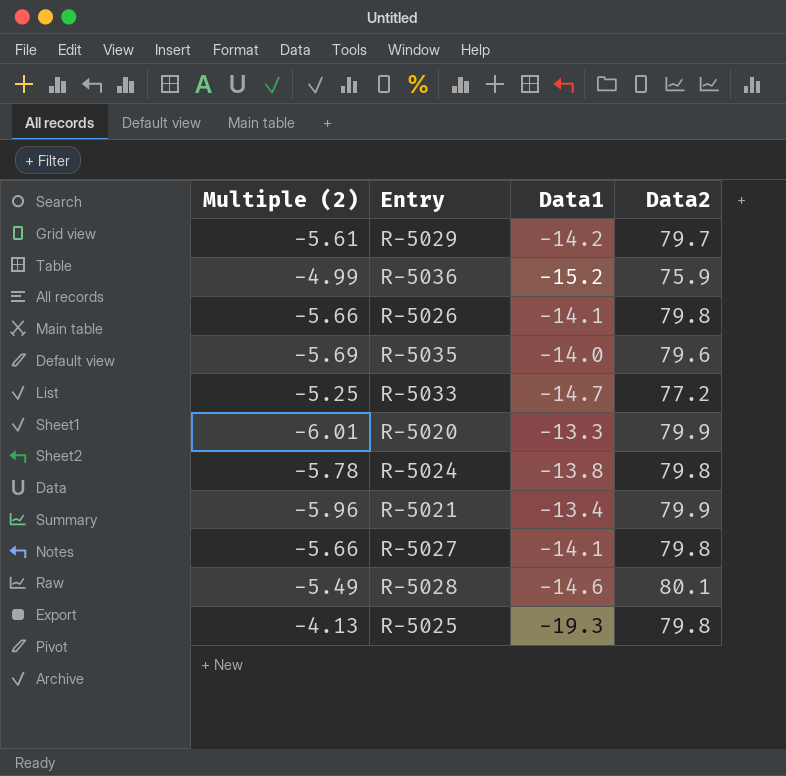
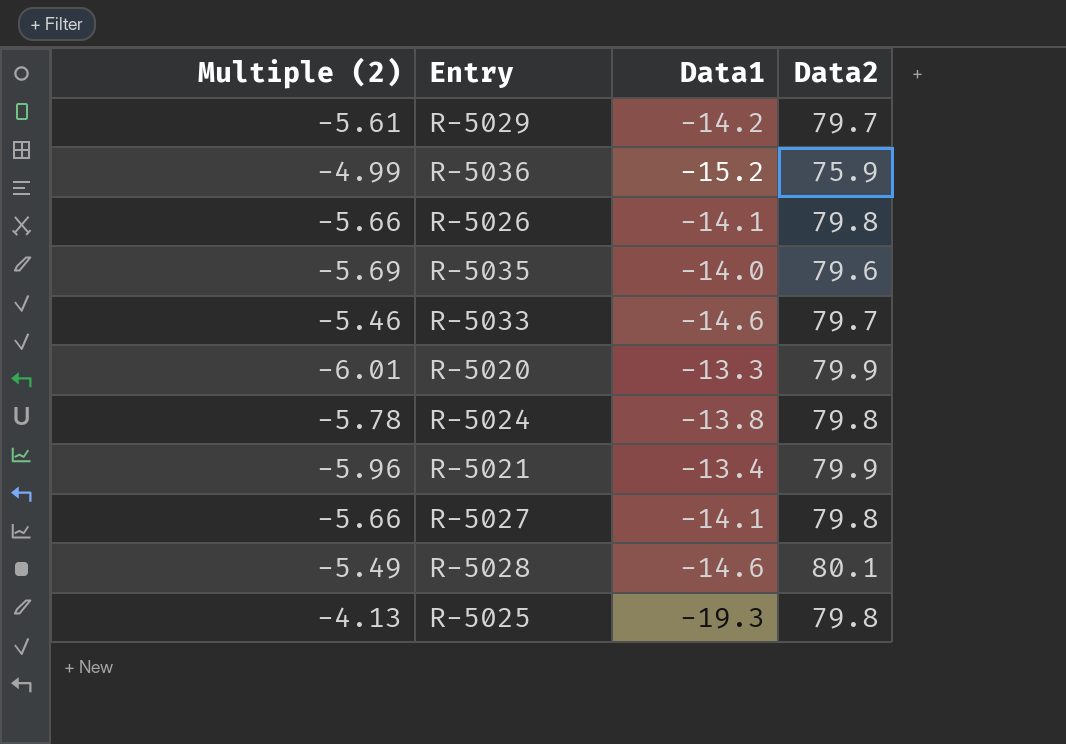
R-5033 | Multiple (2): -5.25 -> -5.46
R-5033 | Data1: -14.7 -> -14.6
R-5033 | Data2: 77.2 -> 79.7

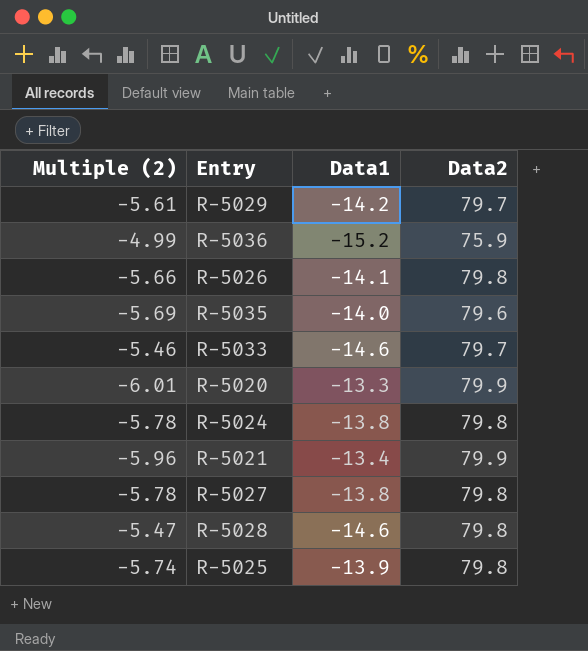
R-5027 | Multiple (2): -5.66 -> -5.78
R-5027 | Data1: -14.1 -> -13.8
R-5028 | Multiple (2): -5.49 -> -5.47
R-5028 | Data2: 80.1 -> 79.8
R-5025 | Multiple (2): -4.13 -> -5.74
R-5025 | Data1: -19.3 -> -13.9

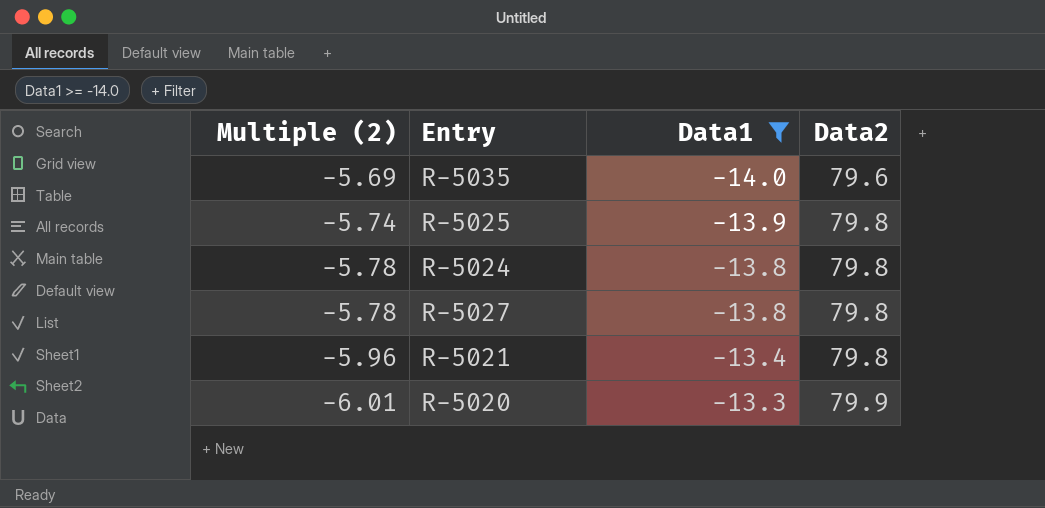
filter: none -> Data1 >= -14.0
row order: none -> Multiple (2) descending
R-5021 | Data2: 79.9 -> 79.8

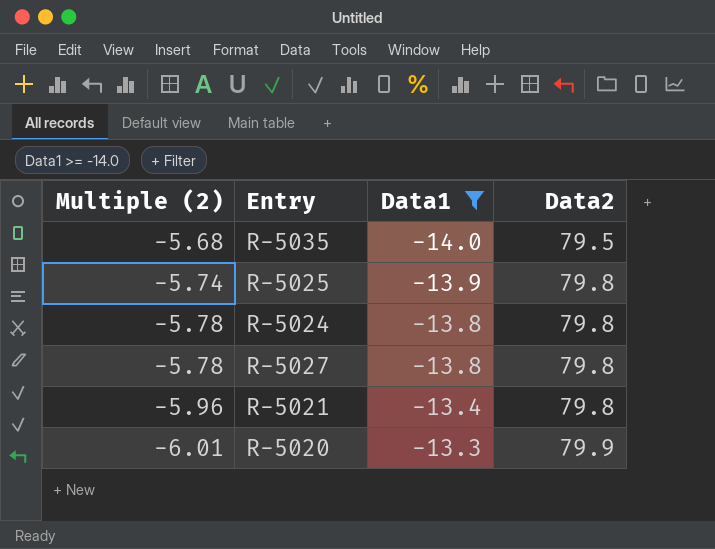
R-5035 | Multiple (2): -5.69 -> -5.68
R-5035 | Data2: 79.6 -> 79.5

